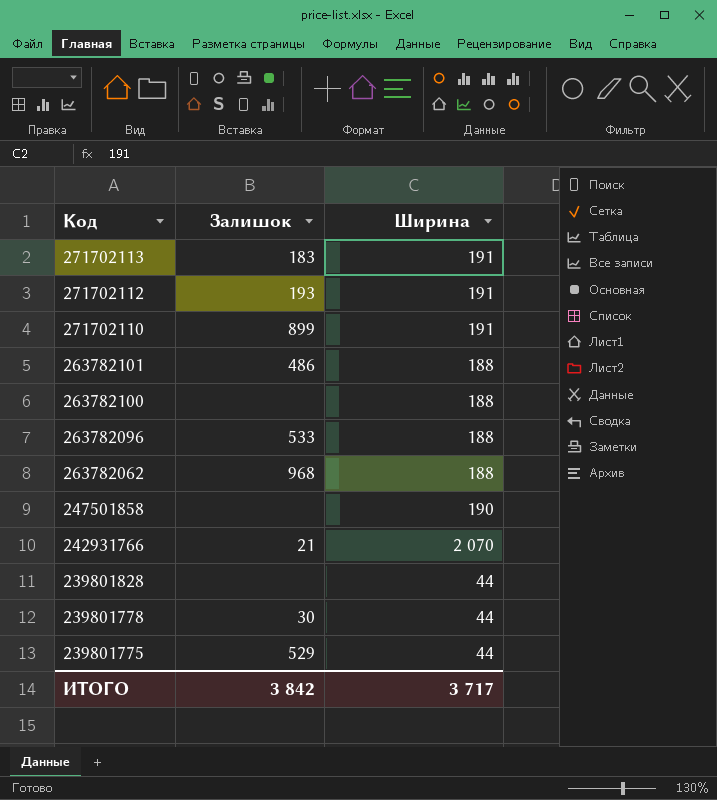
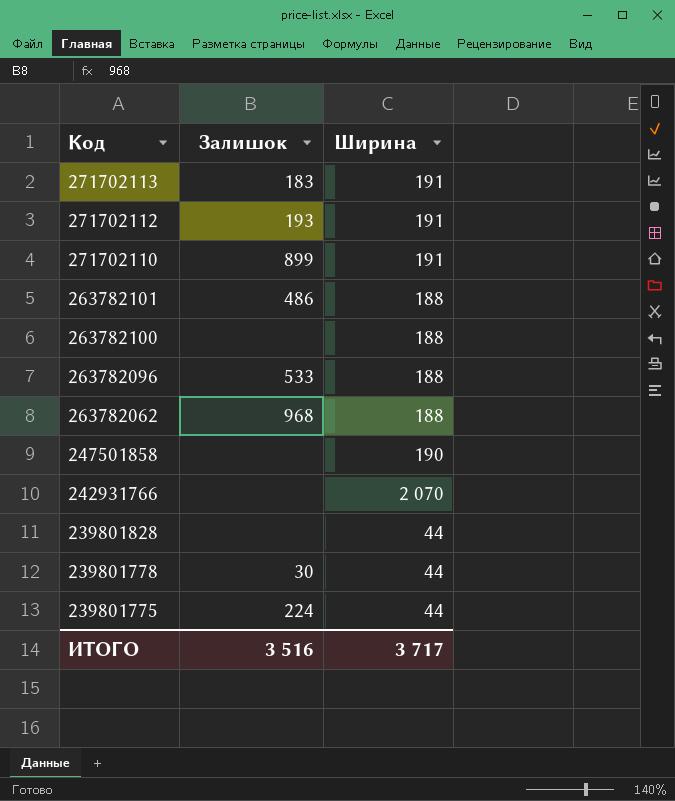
242931766 | Залишок: 21 -> none
239801775 | Залишок: 529 -> 224
ИТОГО | Залишок: 3 842 -> 3 516

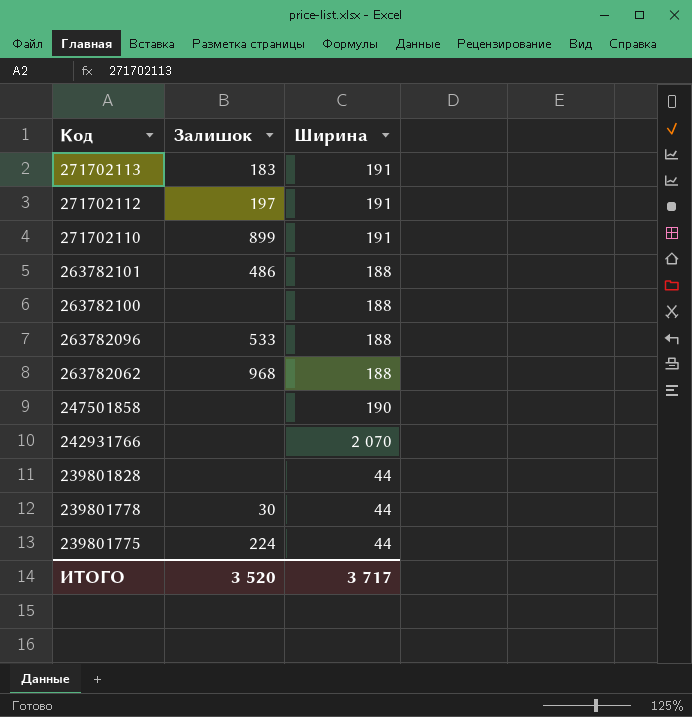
271702112 | Залишок: 193 -> 197
ИТОГО | Залишок: 3 516 -> 3 520

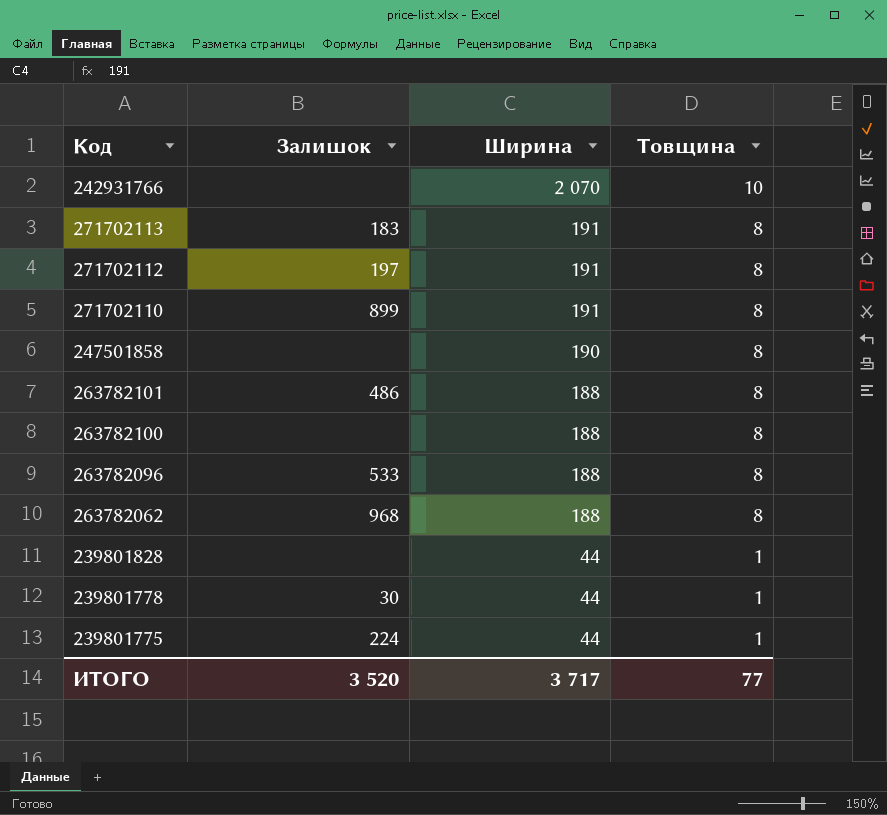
row order: Код descending -> Ширина descending
column Товщина | position: none -> 4

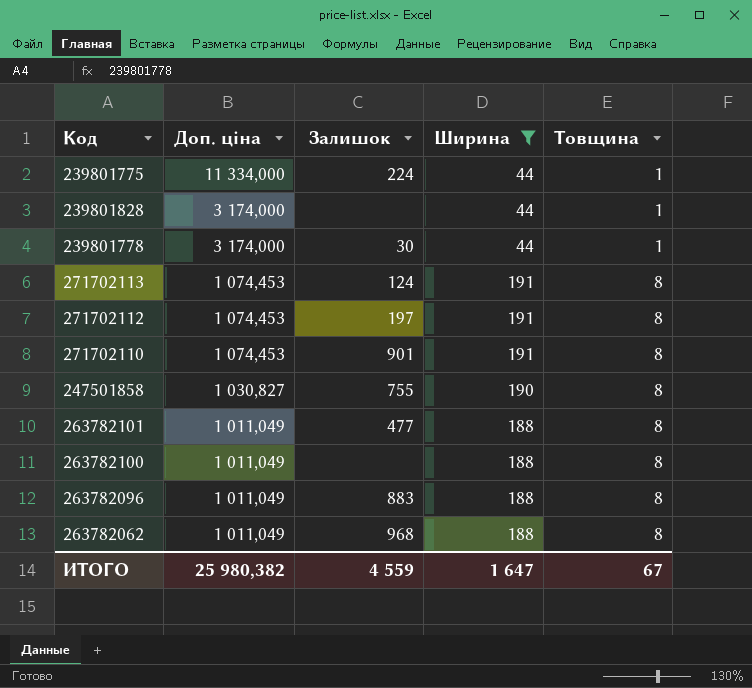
filter: none -> Ширина != 2 070
row order: Ширина descending -> Доп. ціна descending
column Доп. ціна | position: none -> 2
271702113 | Залишок: 183 -> 124
271702110 | Залишок: 899 -> 901
247501858 | Залишок: none -> 755
263782101 | Залишок: 486 -> 477
263782096 | Залишок: 533 -> 883
ИТОГО | Залишок: 3 520 -> 4 559
ИТОГО | Ширина: 3 717 -> 1 647
ИТОГО | Товщина: 77 -> 67

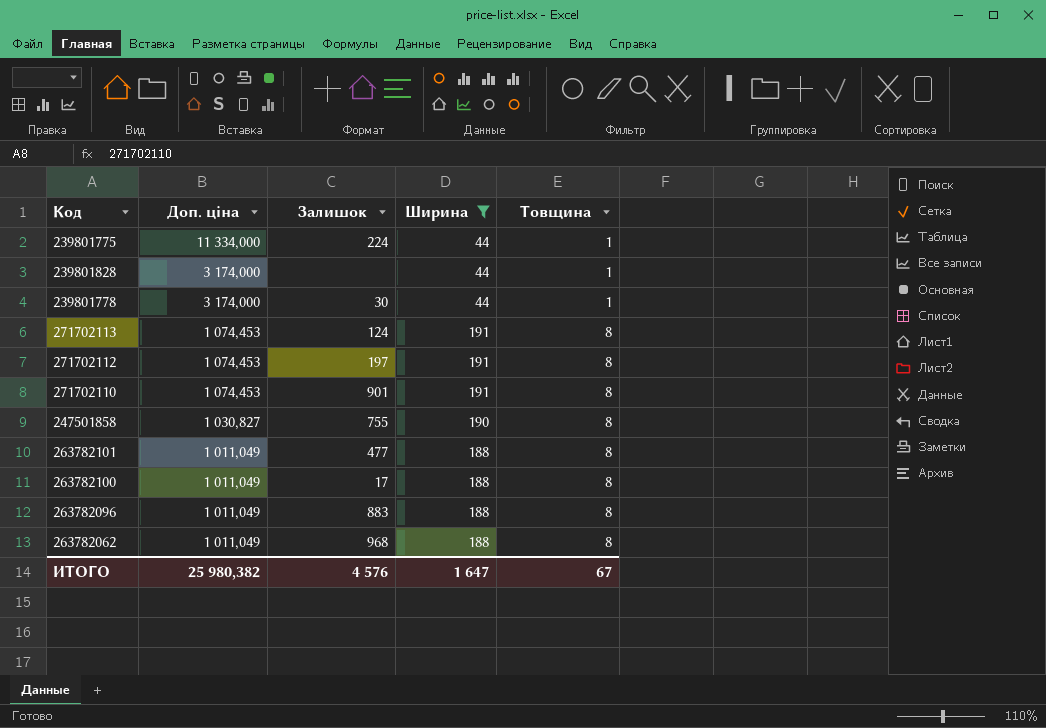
263782100 | Залишок: none -> 17
ИТОГО | Залишок: 4 559 -> 4 576

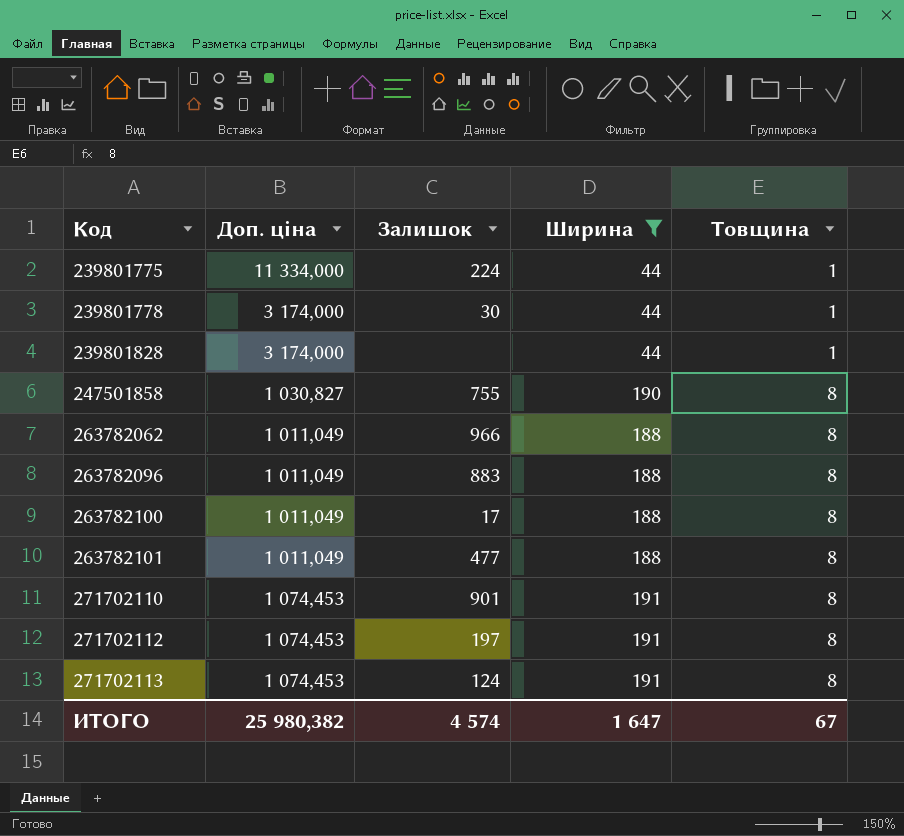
row order: Доп. ціна descending -> Код ascending
263782062 | Залишок: 968 -> 966
ИТОГО | Залишок: 4 576 -> 4 574

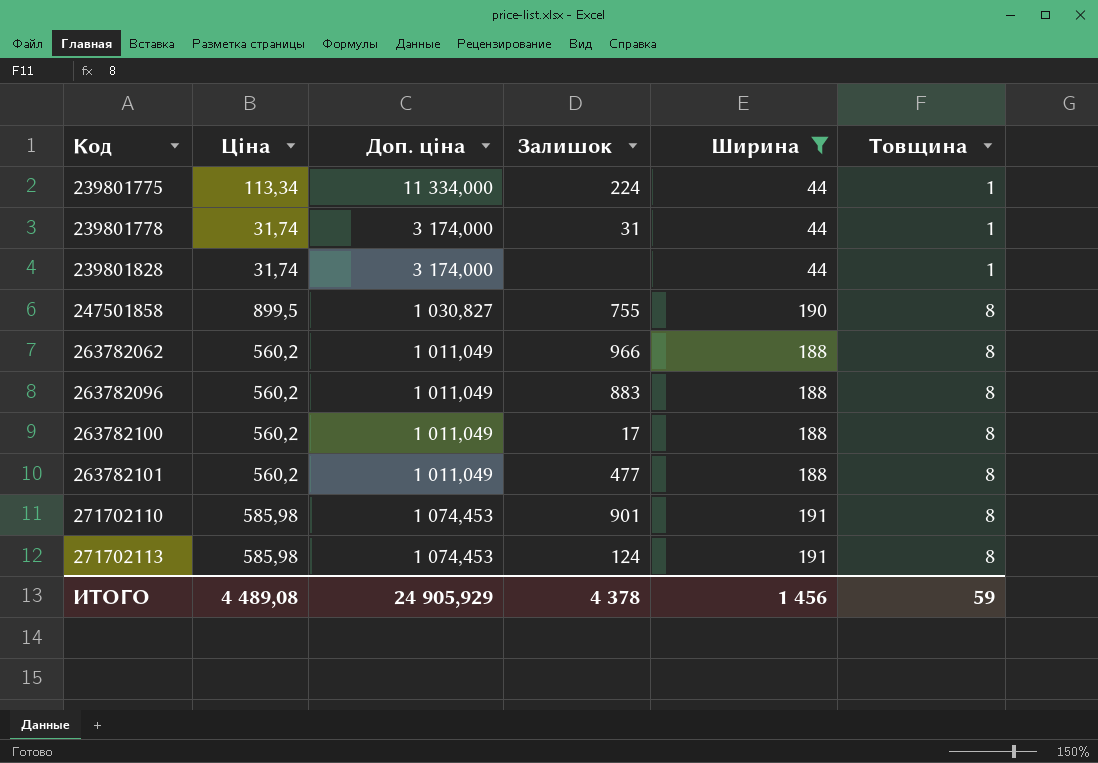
column Ціна | position: none -> 2
row 271702112: 1 074,453 | 197 | 191 | 8 -> none
239801778 | Залишок: 30 -> 31
ИТОГО | Доп. ціна: 25 980,382 -> 24 905,929
ИТОГО | Залишок: 4 574 -> 4 378
ИТОГО | Ширина: 1 647 -> 1 456
ИТОГО | Товщина: 67 -> 59

